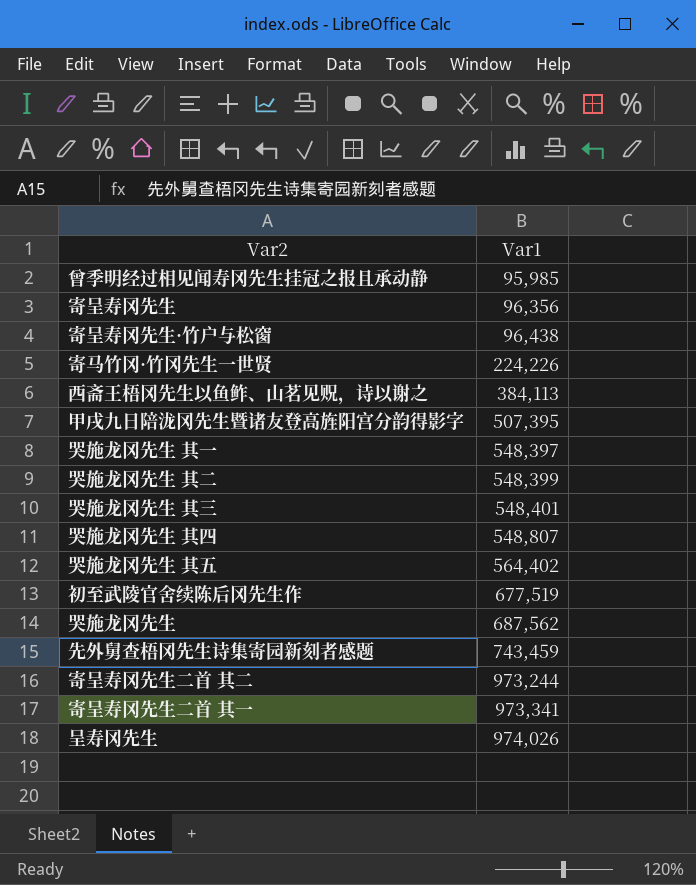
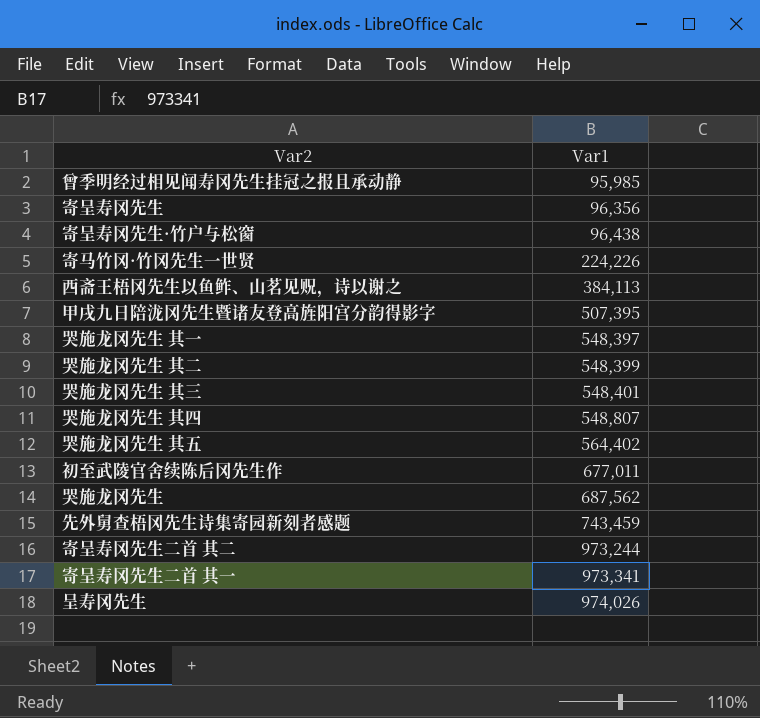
初至武陵官舍续陈后冈先生作 | Var1: 677,519 -> 677,011

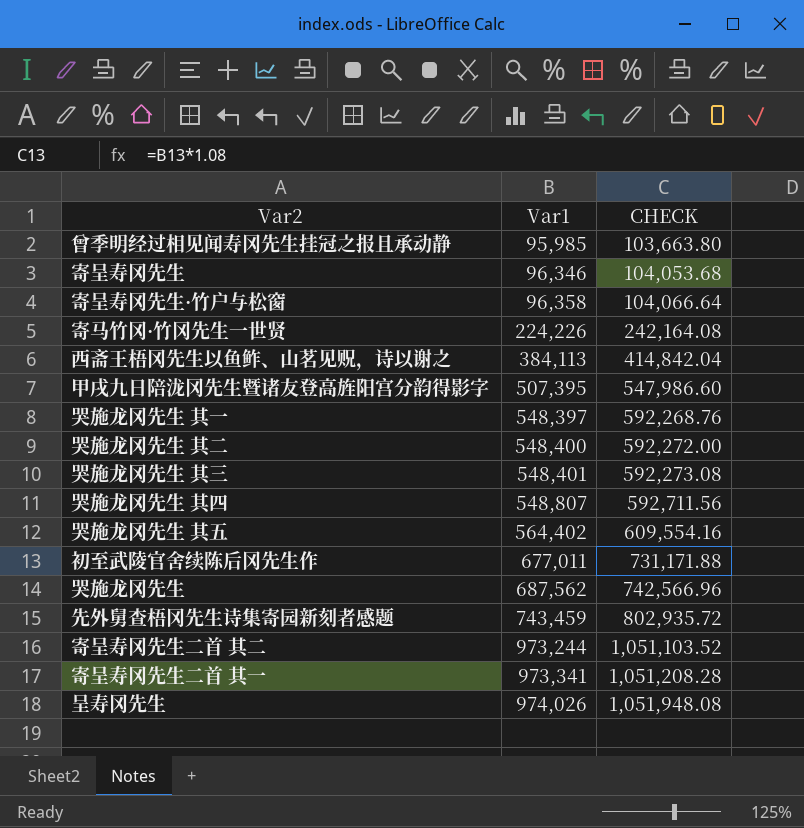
column CHECK | formula: none -> [Var1] * 1.08
寄呈寿冈先生 | Var1: 96,356 -> 96,346
寄呈寿冈先生·竹户与松窗 | Var1: 96,438 -> 96,358
哭施龙冈先生 其二 | Var1: 548,399 -> 548,400

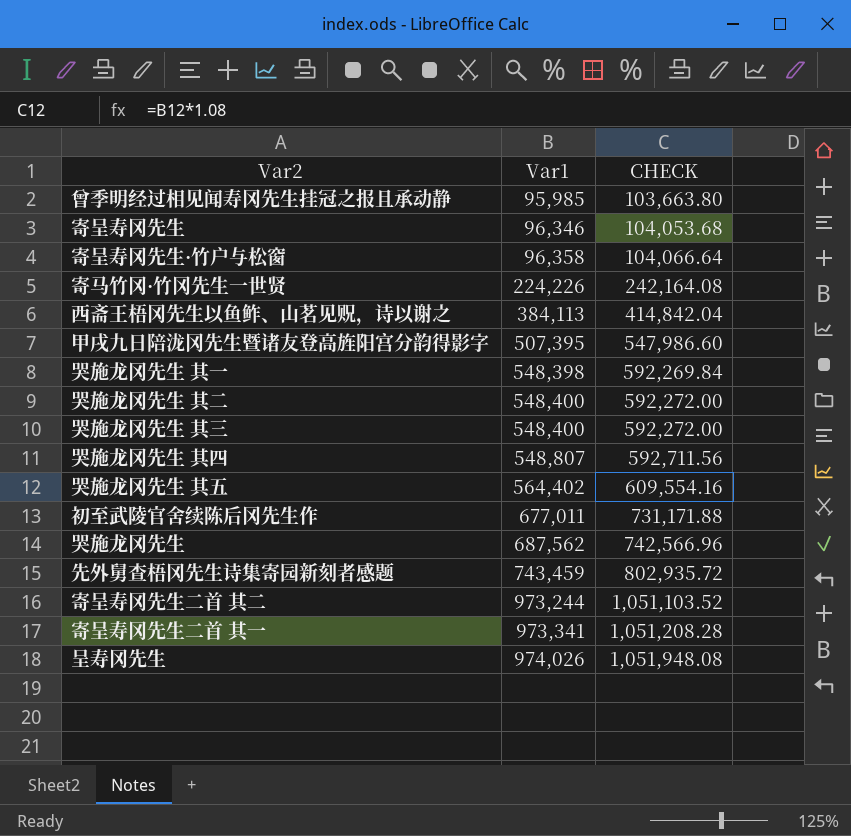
哭施龙冈先生 其一 | Var1: 548,397 -> 548,398
哭施龙冈先生 其一 | CHECK: 592,268.76 -> 592,269.84
哭施龙冈先生 其三 | Var1: 548,401 -> 548,400
哭施龙冈先生 其三 | CHECK: 592,273.08 -> 592,272.00

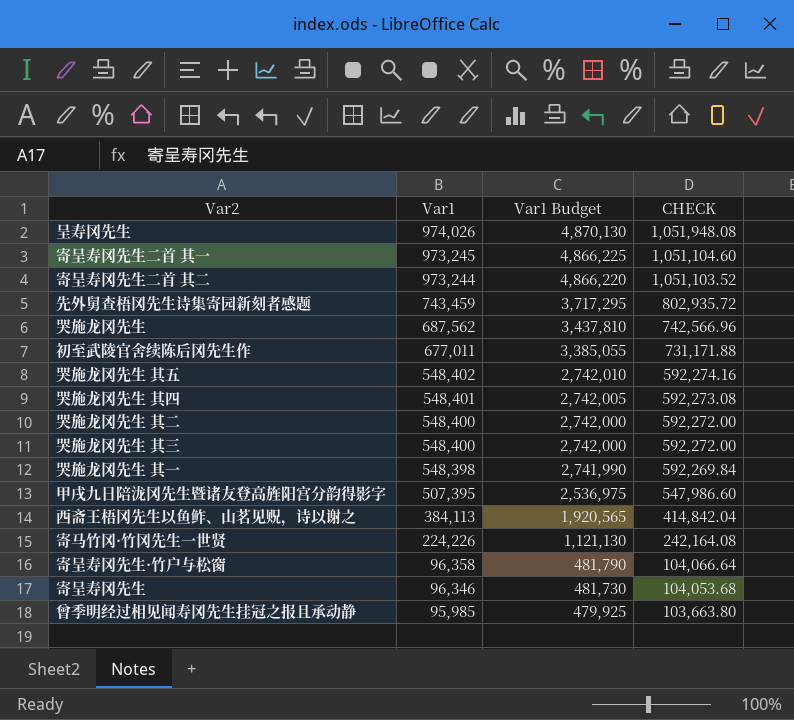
row order: Var1 ascending -> Var1 descending
column Var1 Budget | formula: none -> [Var1] * 5
寄呈寿冈先生二首 其一 | Var1: 973,341 -> 973,245
寄呈寿冈先生二首 其一 | CHECK: 1,051,208.28 -> 1,051,104.60
哭施龙冈先生 其五 | Var1: 564,402 -> 548,402
哭施龙冈先生 其五 | CHECK: 609,554.16 -> 592,274.16
哭施龙冈先生 其四 | Var1: 548,807 -> 548,401
哭施龙冈先生 其四 | CHECK: 592,711.56 -> 592,273.08

